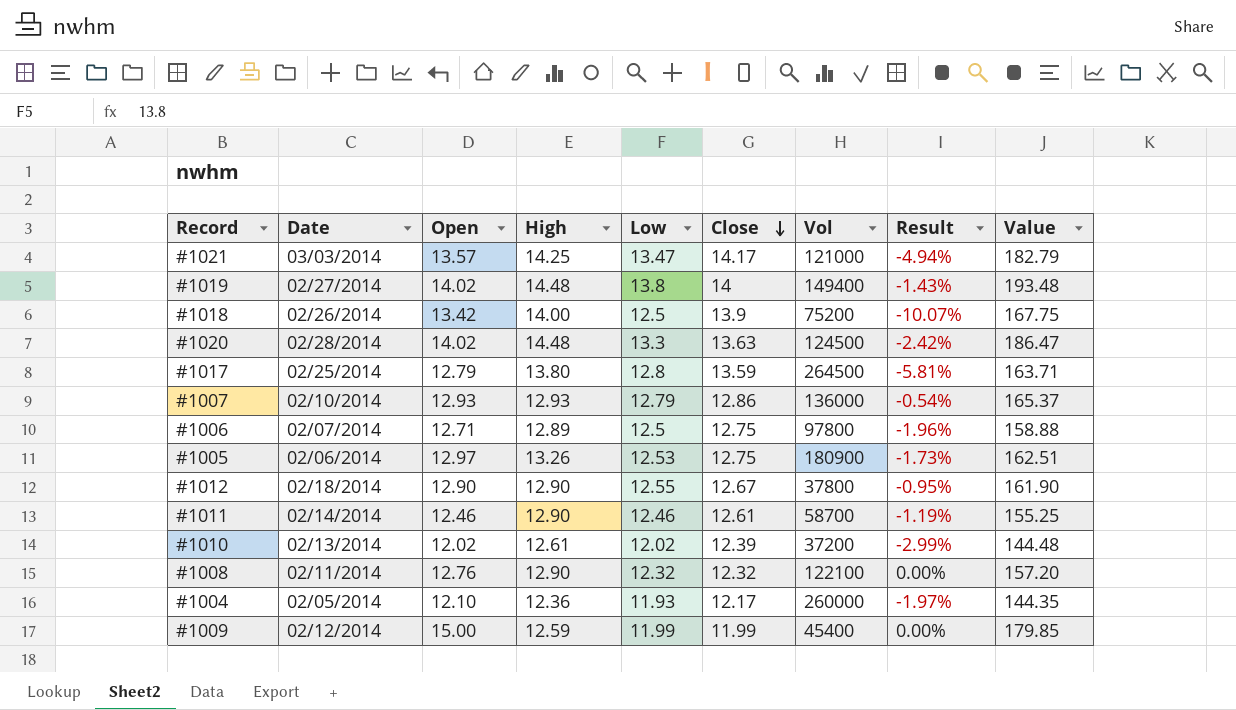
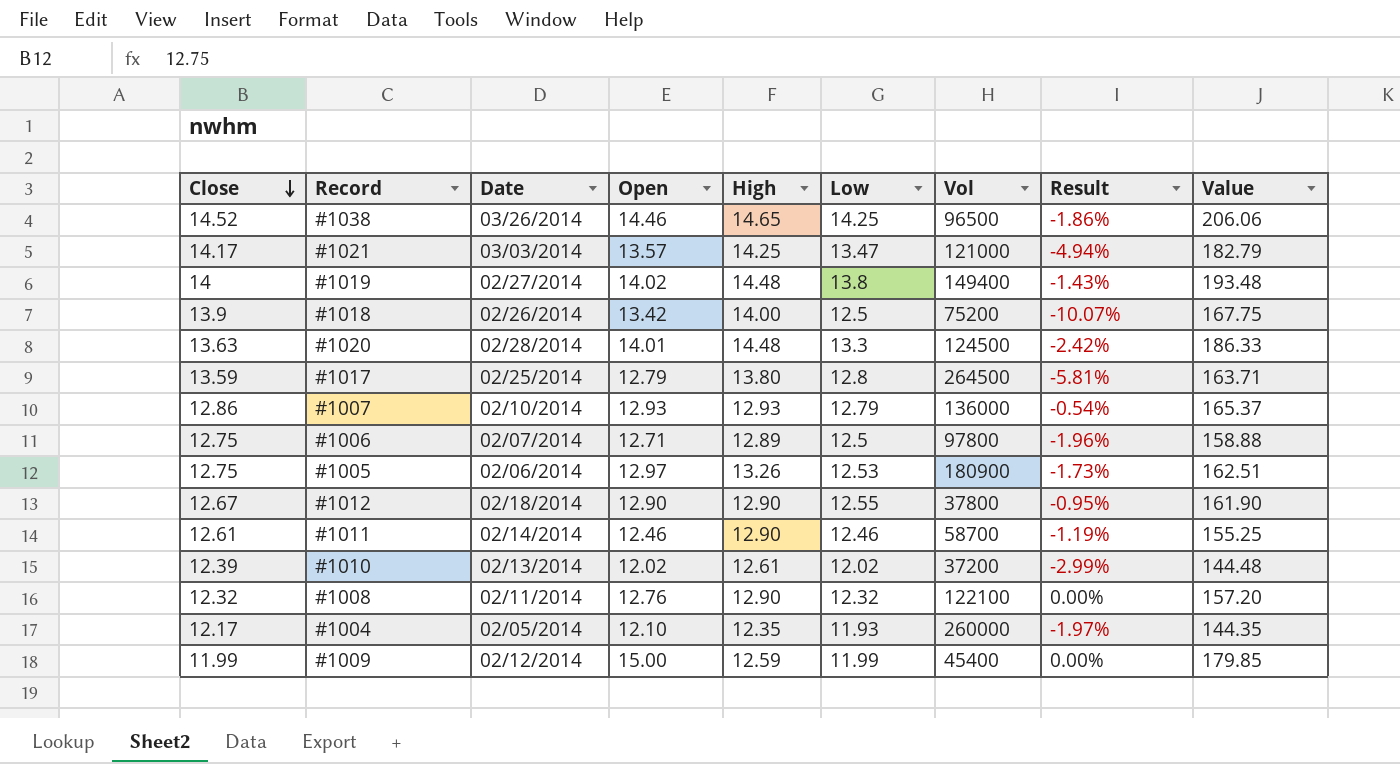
column Close | position: 6 -> 1
row #1038: none -> 14.52 | 03/26/2014 | 14.46 | 14.65 | 14.25 | 96500 | -1.86% | 206.06
#1020 | Open: 14.02 -> 14.01
#1020 | Value: 186.47 -> 186.33
#1004 | High: 12.36 -> 12.35

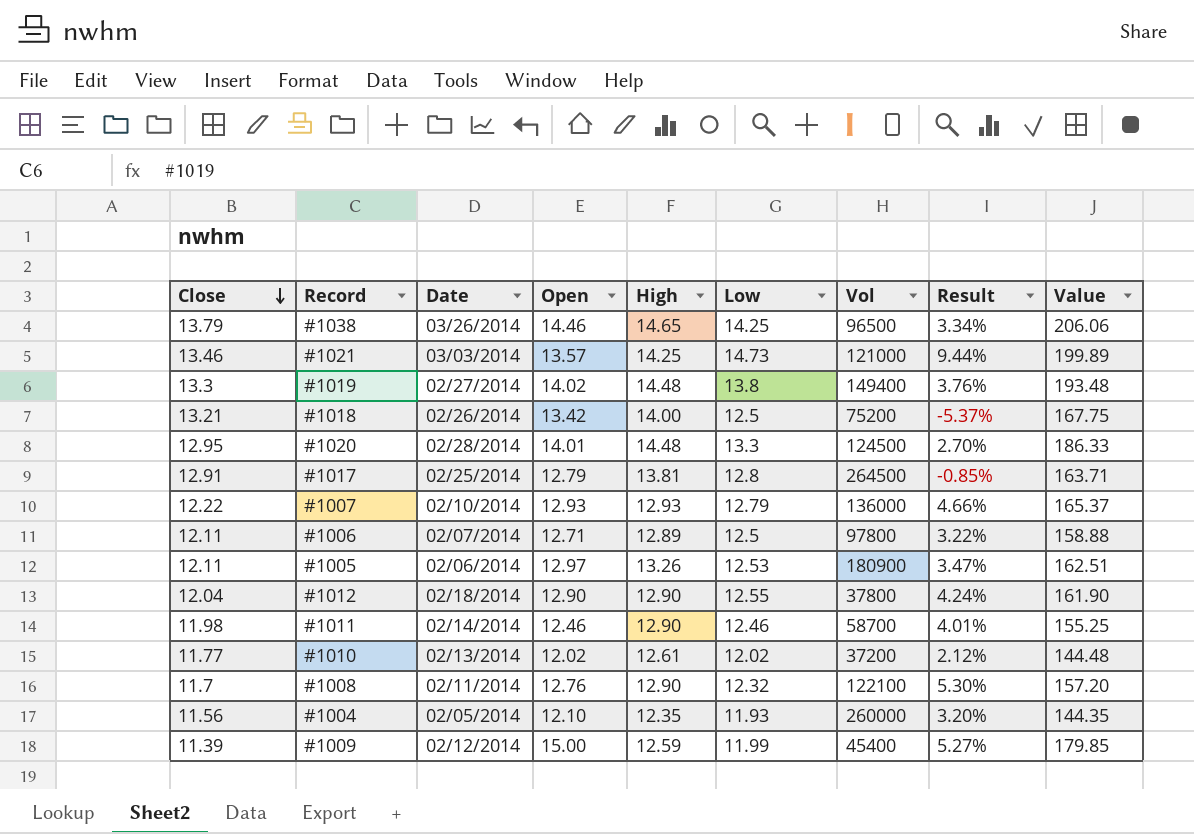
#1038 | Close: 14.52 -> 13.79
#1038 | Result: -1.86% -> 3.34%
#1021 | Close: 14.17 -> 13.46
#1021 | Low: 13.47 -> 14.73
#1021 | Result: -4.94% -> 9.44%
#1021 | Value: 182.79 -> 199.89
#1019 | Close: 14 -> 13.3
#1019 | Result: -1.43% -> 3.76%
#1018 | Close: 13.9 -> 13.21
#1018 | Result: -10.07% -> -5.37%
#1020 | Close: 13.63 -> 12.95
#1020 | Result: -2.42% -> 2.70%
#1017 | Close: 13.59 -> 12.91
#1017 | High: 13.80 -> 13.81
#1017 | Result: -5.81% -> -0.85%
#1007 | Close: 12.86 -> 12.22
#1007 | Result: -0.54% -> 4.66%
#1006 | Close: 12.75 -> 12.11
#1006 | Result: -1.96% -> 3.22%
#1005 | Close: 12.75 -> 12.11
#1005 | Result: -1.73% -> 3.47%
#1012 | Close: 12.67 -> 12.04
#1012 | Result: -0.95% -> 4.24%
#1011 | Close: 12.61 -> 11.98
#1011 | Result: -1.19% -> 4.01%
#1010 | Close: 12.39 -> 11.77
#1010 | Result: -2.99% -> 2.12%
#1008 | Close: 12.32 -> 11.7
#1008 | Result: 0.00% -> 5.30%
#1004 | Close: 12.17 -> 11.56
#1004 | Result: -1.97% -> 3.20%
#1009 | Close: 11.99 -> 11.39
#1009 | Result: 0.00% -> 5.27%

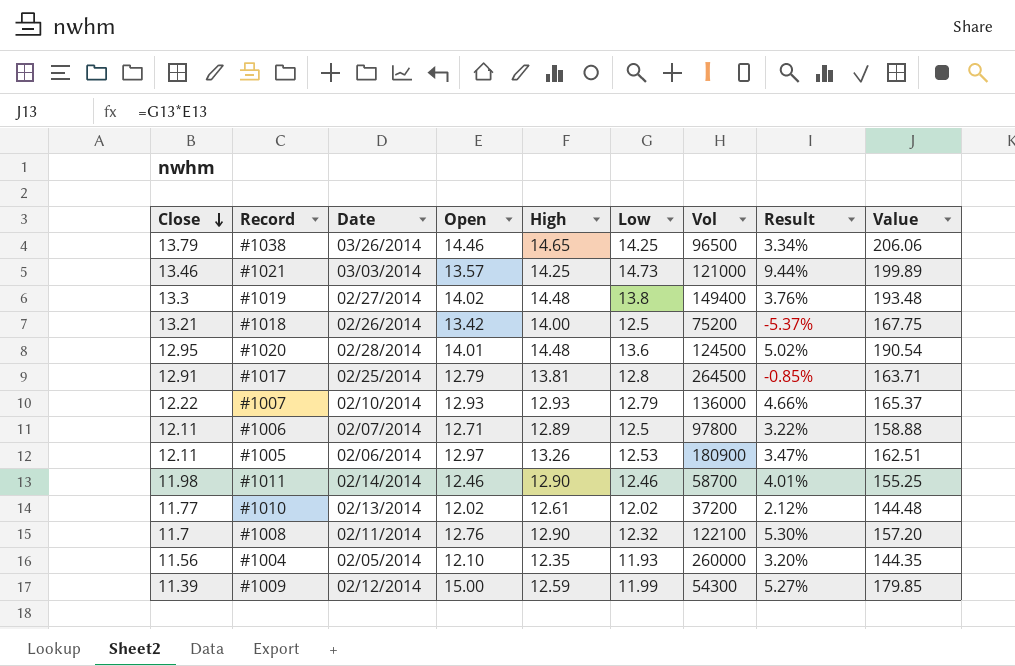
row #1012: 12.04 | 02/18/2014 | 12.90 | 12.90 | 12.55 | 37800 | 4.24% | 161.90 -> none
#1020 | Low: 13.3 -> 13.6
#1020 | Result: 2.70% -> 5.02%
#1020 | Value: 186.33 -> 190.54
#1009 | Vol: 45400 -> 54300

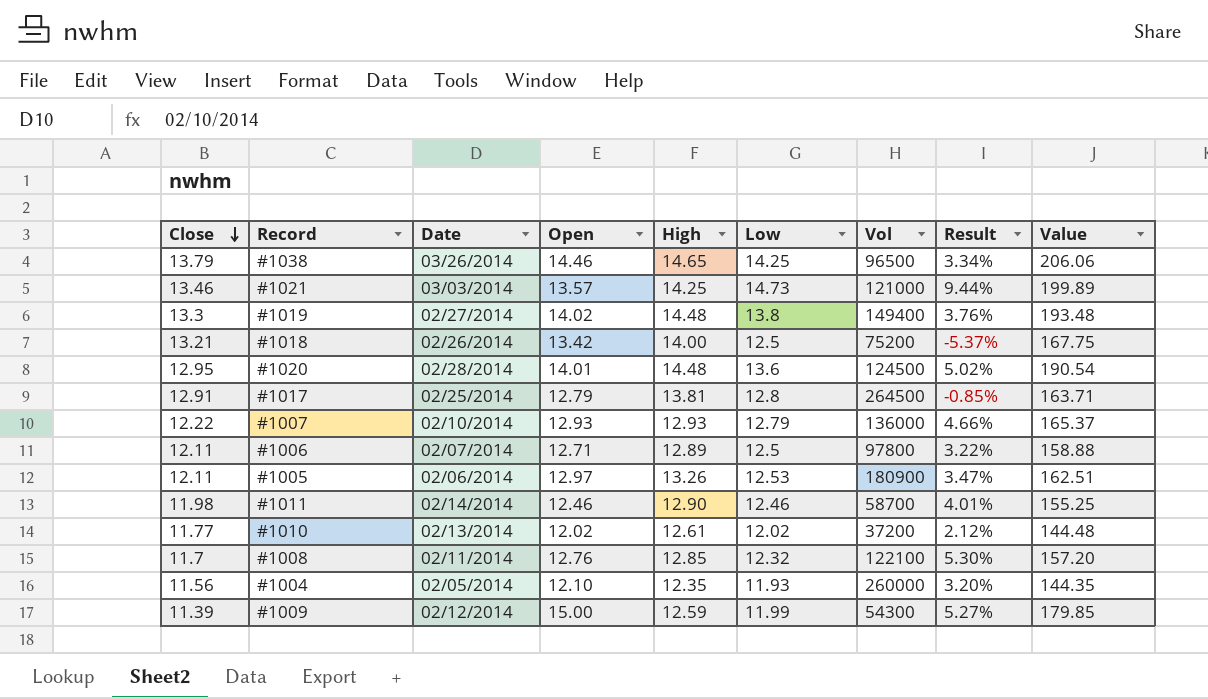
#1008 | High: 12.90 -> 12.85

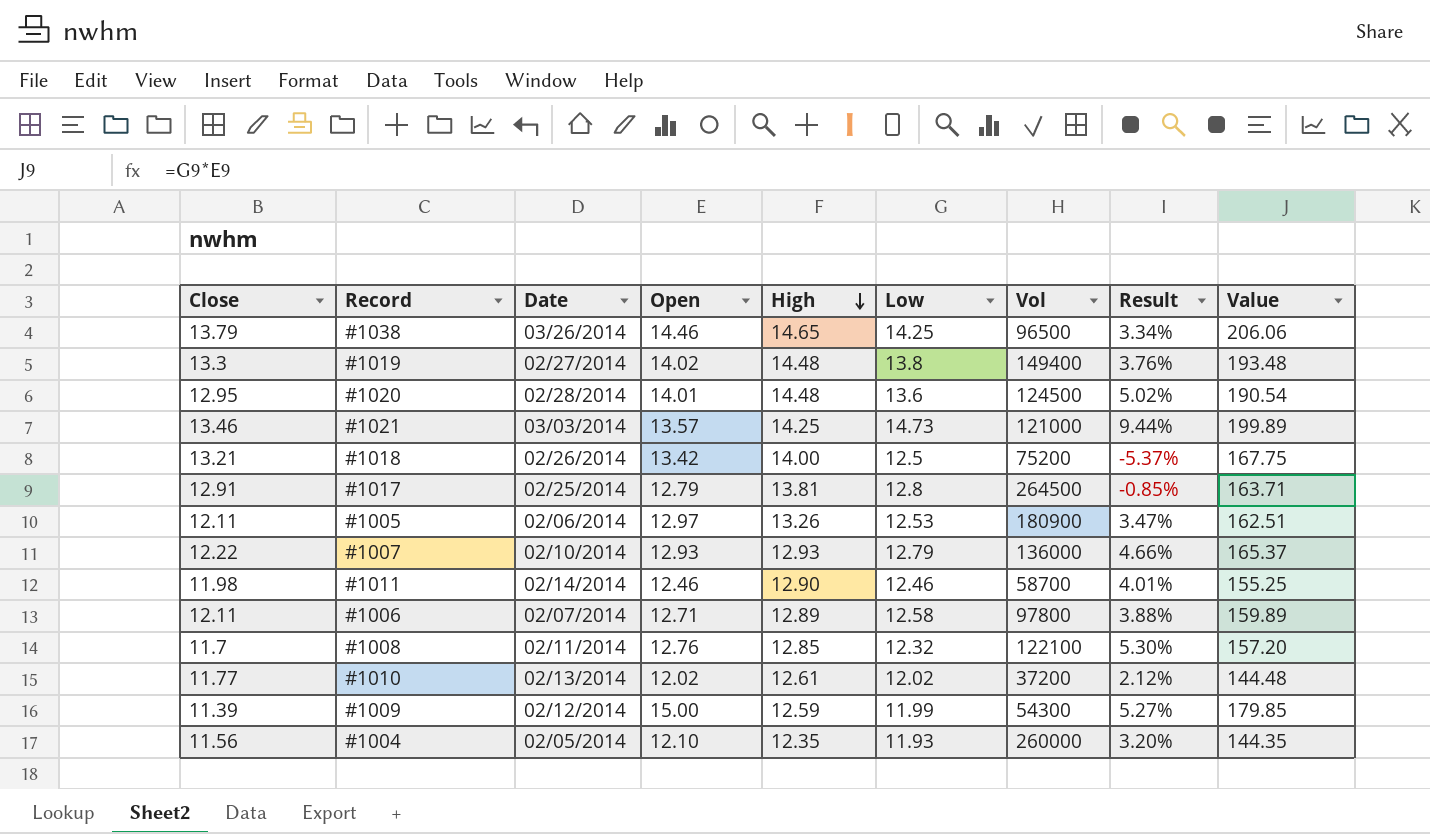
row order: Close descending -> High descending
#1006 | Low: 12.5 -> 12.58
#1006 | Result: 3.22% -> 3.88%
#1006 | Value: 158.88 -> 159.89

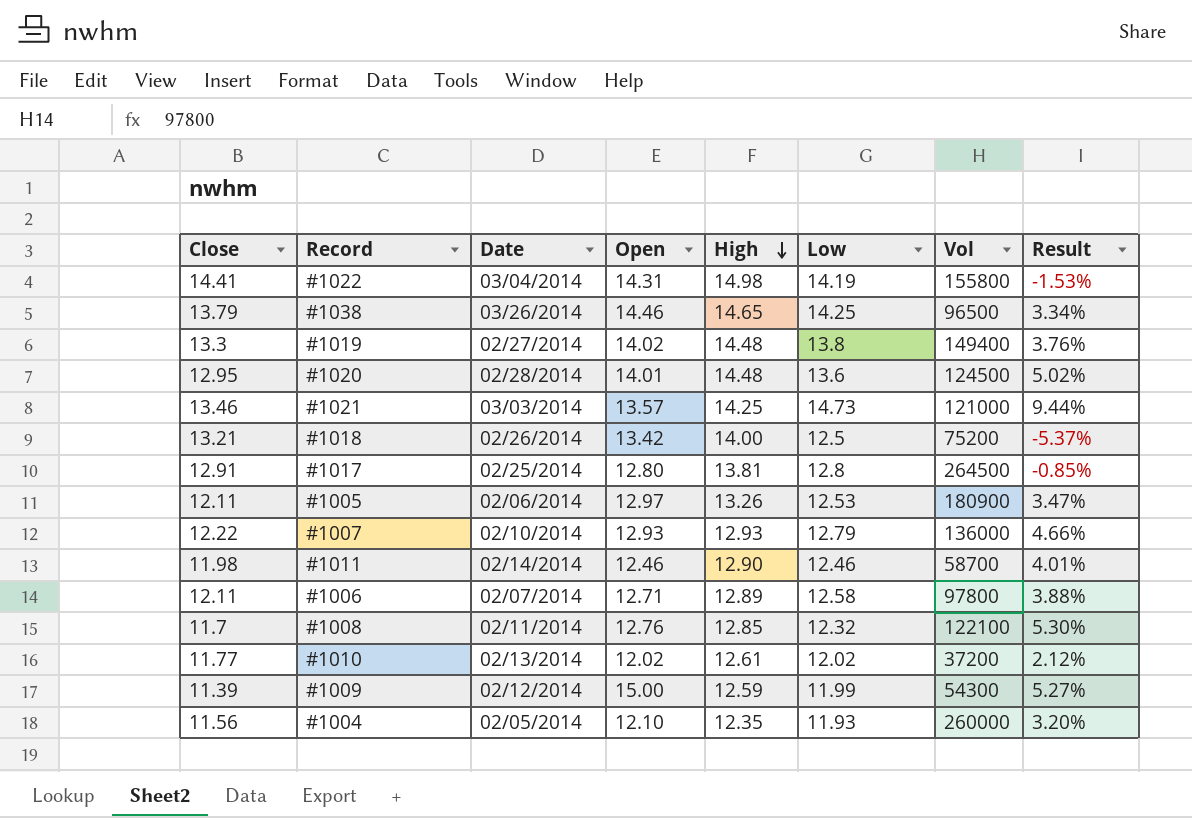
column Value | formula: [Open] * [Low] -> none
row #1022: none -> 14.41 | 03/04/2014 | 14.31 | 14.98 | 14.19 | 155800 | -1.53%
#1017 | Open: 12.79 -> 12.80

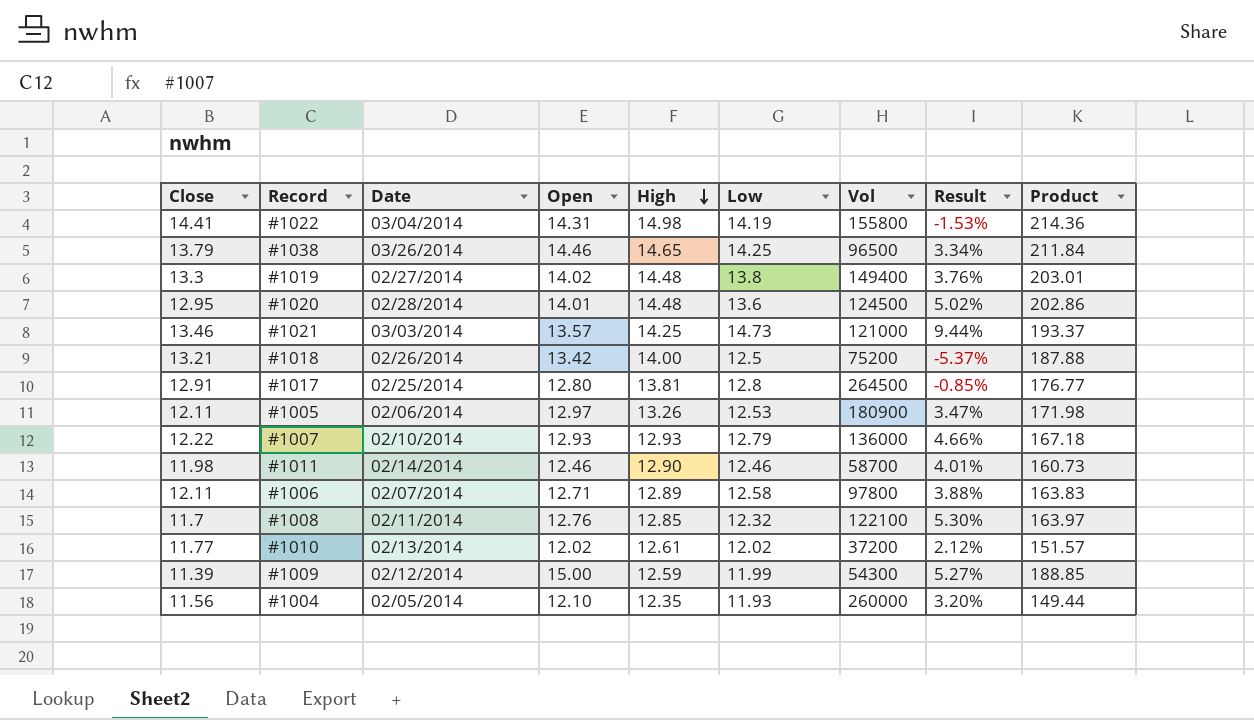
column Product | formula: none -> [Open] * [High]

